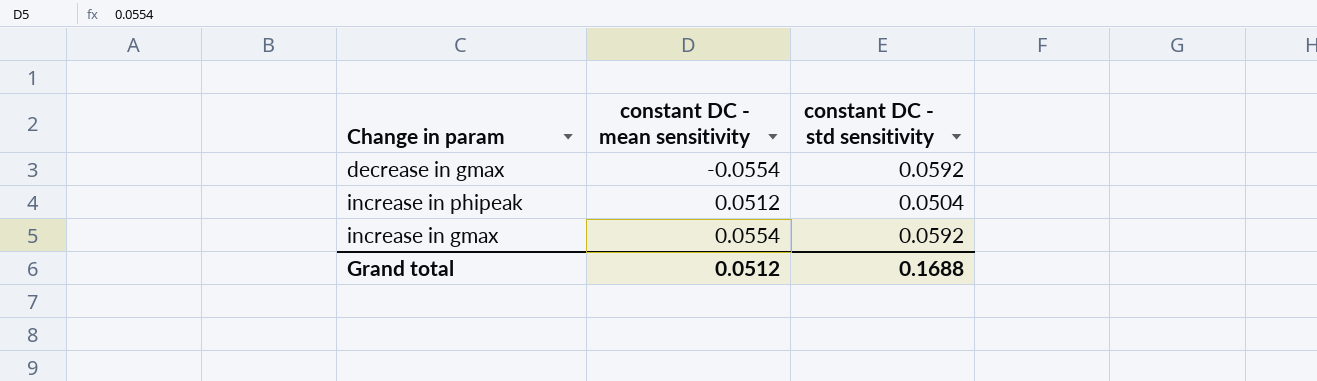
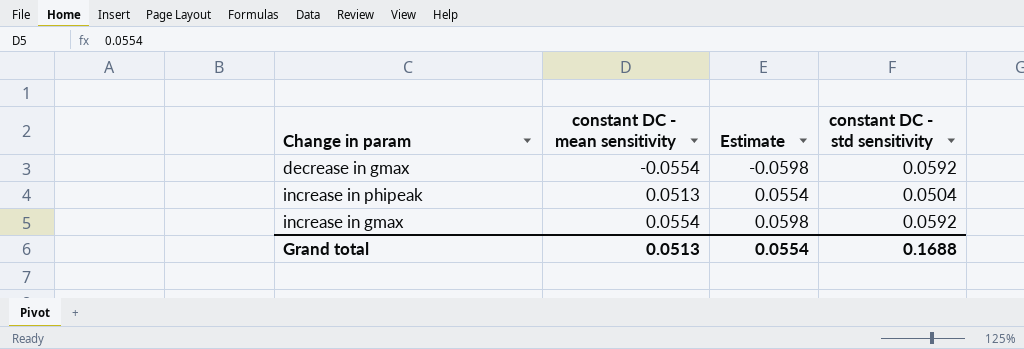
column Estimate | formula: none -> [constant DC - mean sensitivity] * 1.08
increase in phipeak | constant DC - mean sensitivity: 0.0512 -> 0.0513
Grand total | constant DC - mean sensitivity: 0.0512 -> 0.0513

